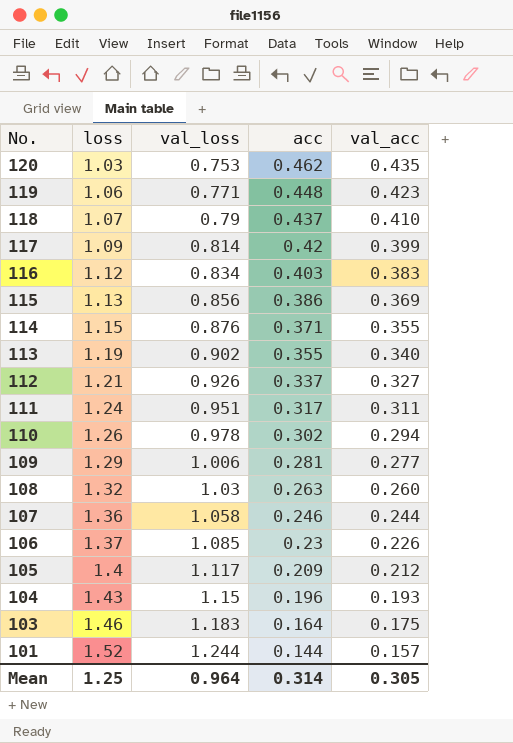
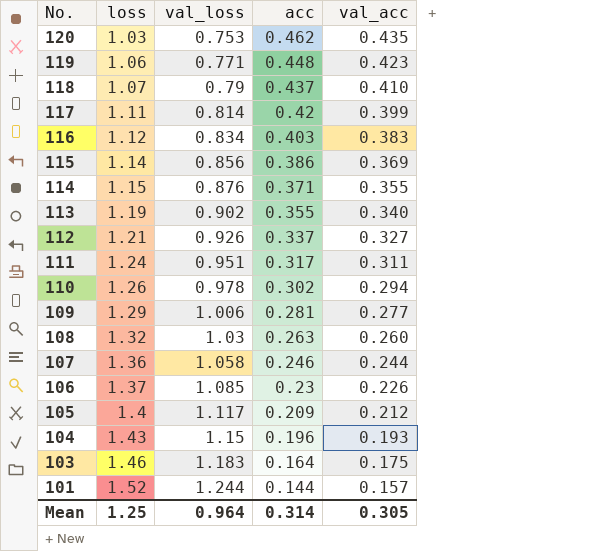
117 | loss: 1.09 -> 1.11
115 | loss: 1.13 -> 1.14

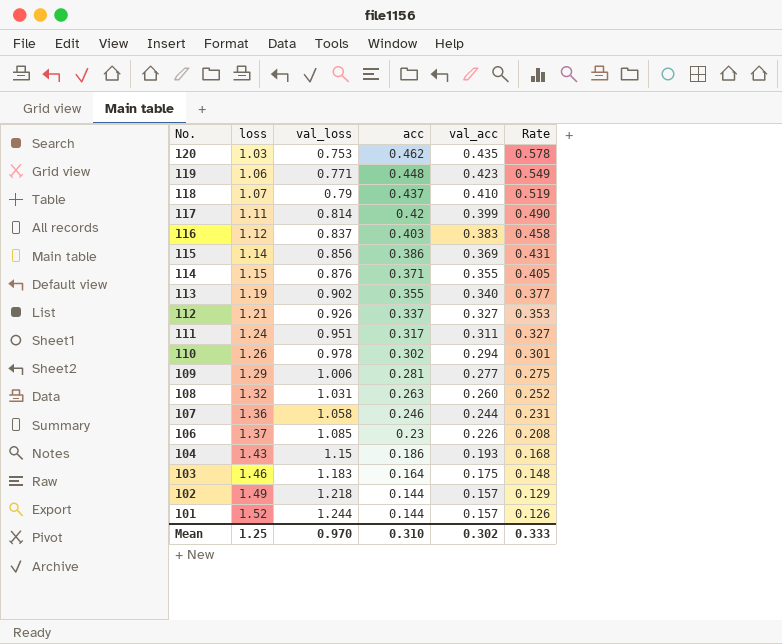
column Rate | formula: none -> [val_acc] / [val_loss]
row 105: 1.4 | 1.117 | 0.209 | 0.212 -> none
116 | val_loss: 0.834 -> 0.837
108 | val_loss: 1.03 -> 1.031
104 | acc: 0.196 -> 0.186
row 102: none -> 1.49 | 1.218 | 0.144 | 0.157 | 0.129
Mean | val_loss: 0.964 -> 0.970
Mean | acc: 0.314 -> 0.310
Mean | val_acc: 0.305 -> 0.302

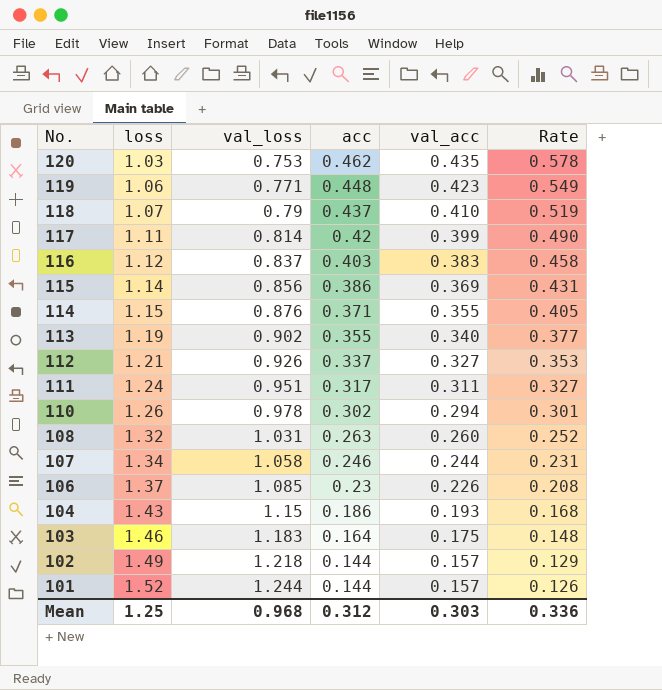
row 109: 1.29 | 1.006 | 0.281 | 0.277 | 0.275 -> none
107 | loss: 1.36 -> 1.34
Mean | val_loss: 0.970 -> 0.968
Mean | acc: 0.310 -> 0.312
Mean | val_acc: 0.302 -> 0.303
Mean | Rate: 0.333 -> 0.336

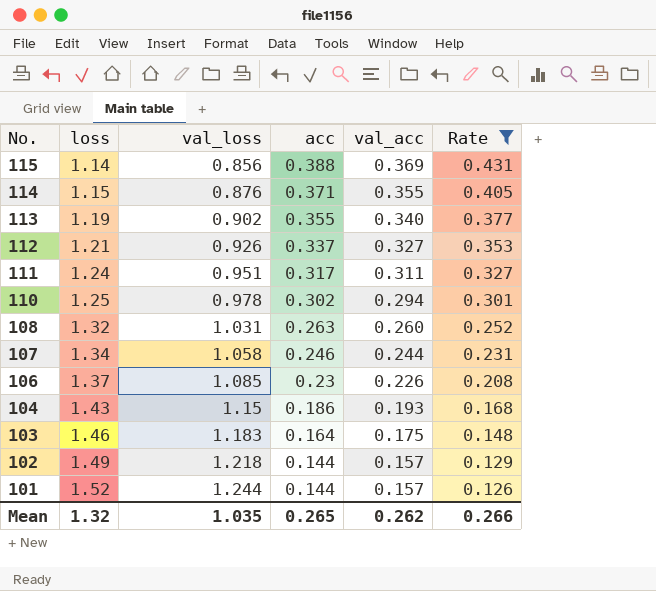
filter: none -> Rate <= 0.431
115 | acc: 0.386 -> 0.388
110 | loss: 1.26 -> 1.25
Mean | loss: 1.25 -> 1.32
Mean | val_loss: 0.968 -> 1.035
Mean | acc: 0.312 -> 0.265
Mean | val_acc: 0.303 -> 0.262
Mean | Rate: 0.336 -> 0.266

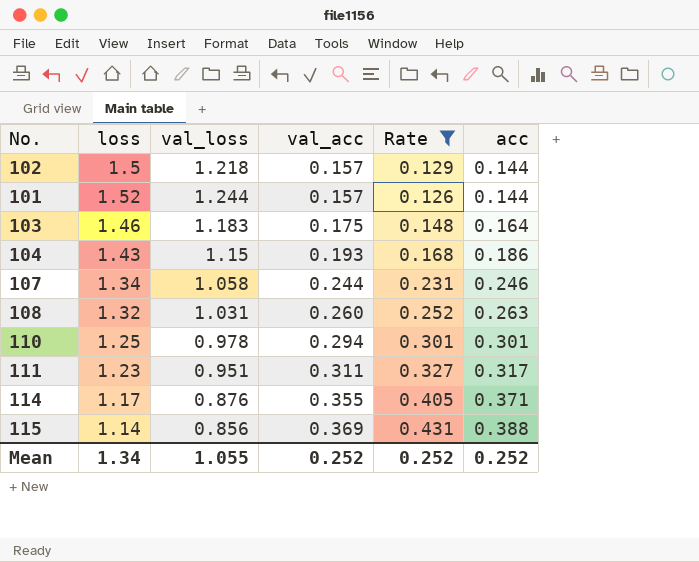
row order: No. descending -> val_acc ascending
column acc | position: 4 -> 6
row 113: 1.19 | 0.902 | 0.355 | 0.340 | 0.377 -> none
row 112: 1.21 | 0.926 | 0.337 | 0.327 | 0.353 -> none
row 106: 1.37 | 1.085 | 0.23 | 0.226 | 0.208 -> none
102 | loss: 1.49 -> 1.5
110 | acc: 0.302 -> 0.301
111 | loss: 1.24 -> 1.23
114 | loss: 1.15 -> 1.17
Mean | loss: 1.32 -> 1.34
Mean | val_loss: 1.035 -> 1.055
Mean | val_acc: 0.262 -> 0.252
Mean | Rate: 0.266 -> 0.252
Mean | acc: 0.265 -> 0.252

